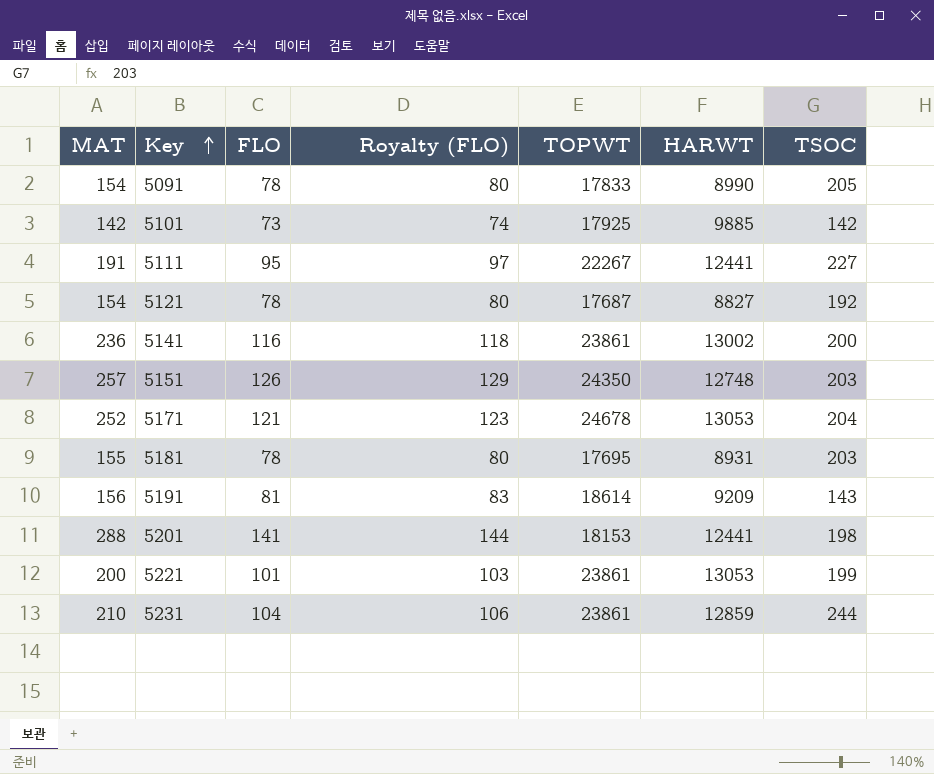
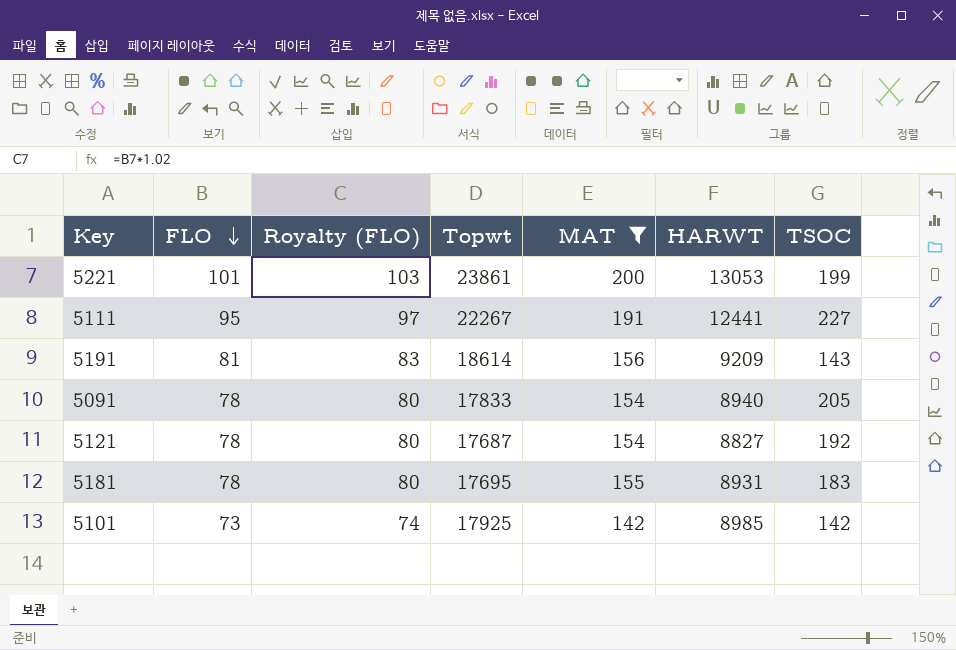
filter: none -> MAT <= 200
row order: Key ascending -> FLO descending
column name: TOPWT -> Topwt
column MAT | position: 1 -> 5
5091 | HARWT: 8990 -> 8940
5181 | TSOC: 203 -> 183
5101 | HARWT: 9885 -> 8985

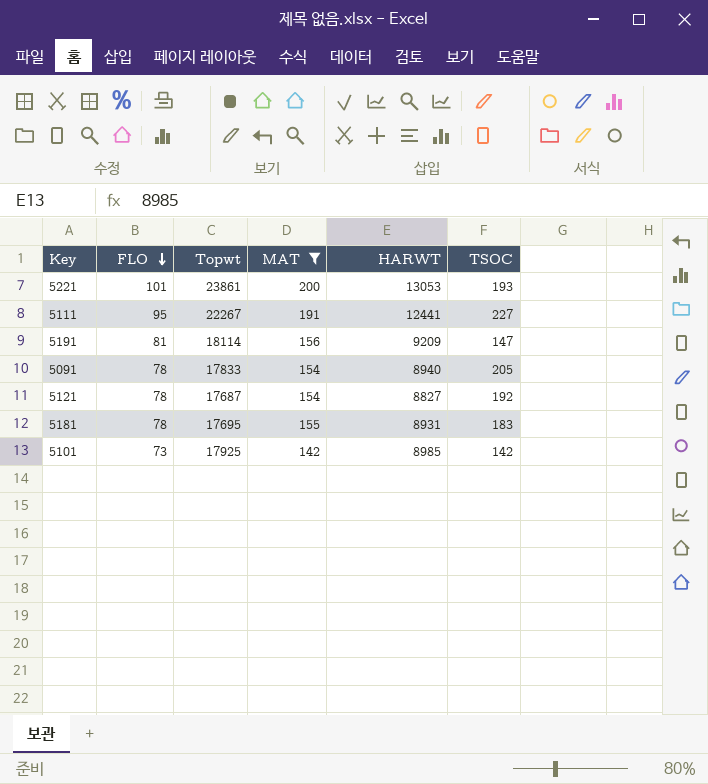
column Royalty (FLO) | formula: [FLO] * 1.02 -> none
5221 | TSOC: 199 -> 193
5191 | Topwt: 18614 -> 18114
5191 | TSOC: 143 -> 147

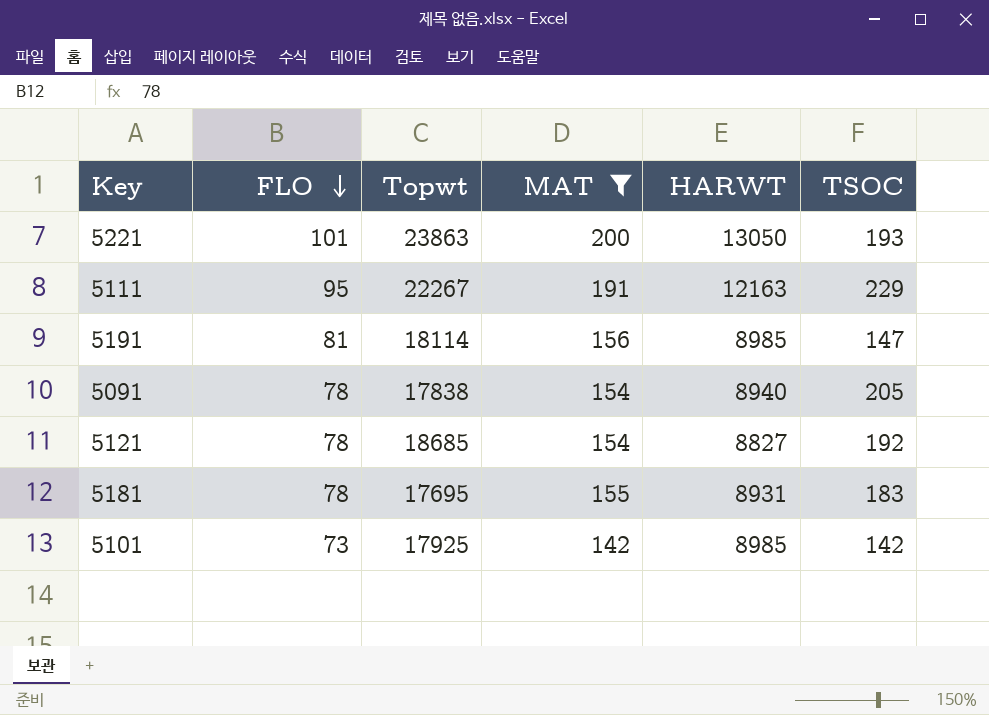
5221 | Topwt: 23861 -> 23863
5221 | HARWT: 13053 -> 13050
5111 | HARWT: 12441 -> 12163
5111 | TSOC: 227 -> 229
5191 | HARWT: 9209 -> 8985
5091 | Topwt: 17833 -> 17838
5121 | Topwt: 17687 -> 18685

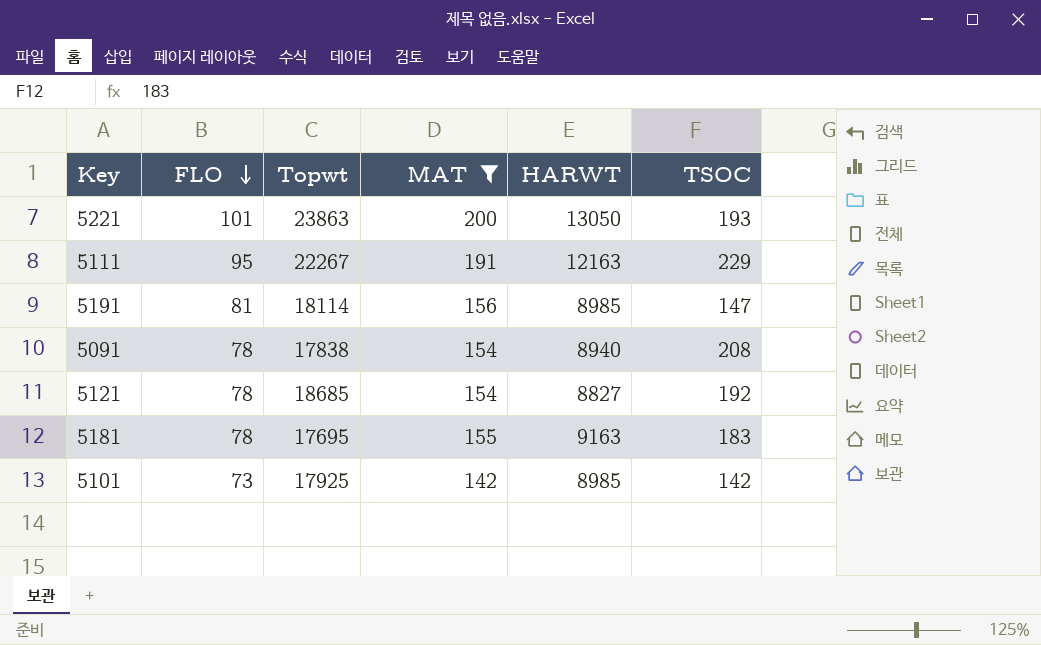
5091 | TSOC: 205 -> 208
5181 | HARWT: 8931 -> 9163

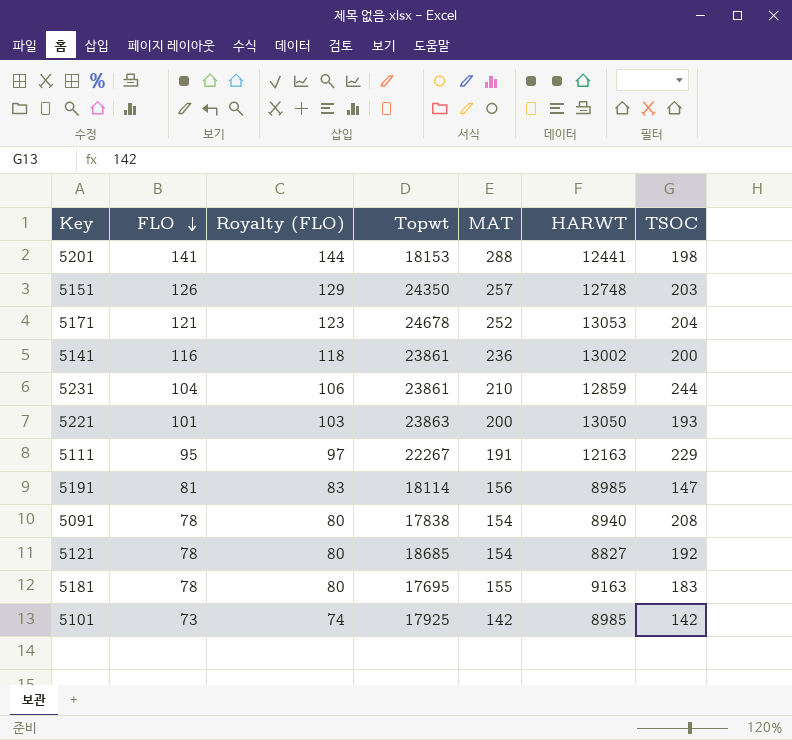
filter: MAT <= 200 -> none
column Royalty (FLO) | formula: none -> [FLO] * 1.02

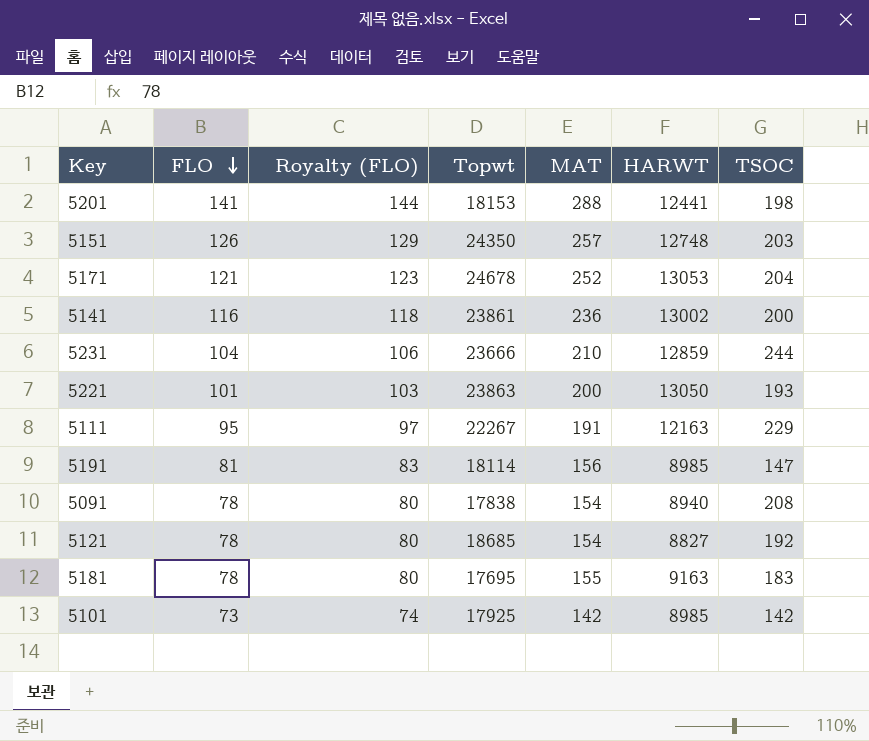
5231 | Topwt: 23861 -> 23666

